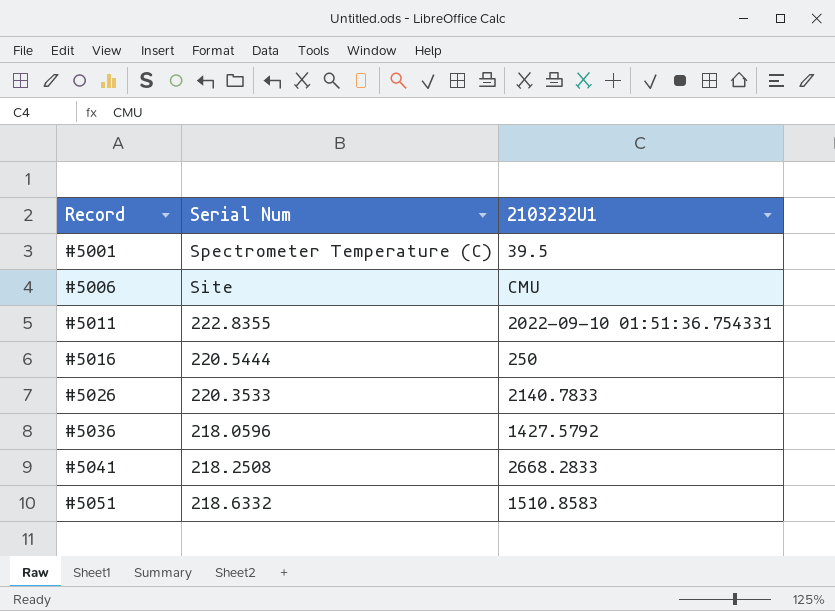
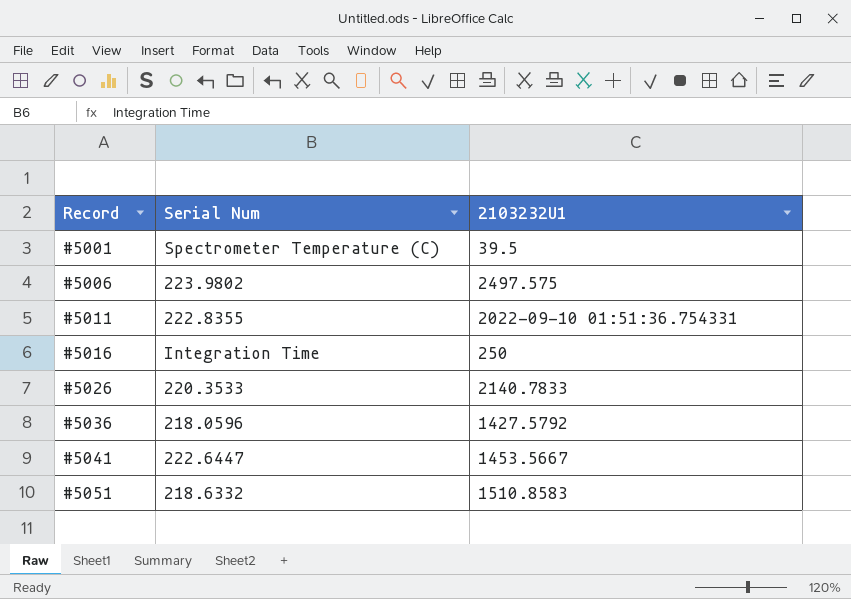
#5006 | Serial Num: Site -> 223.9802
#5006 | 2103232U1: CMU -> 2497.575
#5016 | Serial Num: 220.5444 -> Integration Time
#5041 | Serial Num: 218.2508 -> 222.6447
#5041 | 2103232U1: 2668.2833 -> 1453.5667

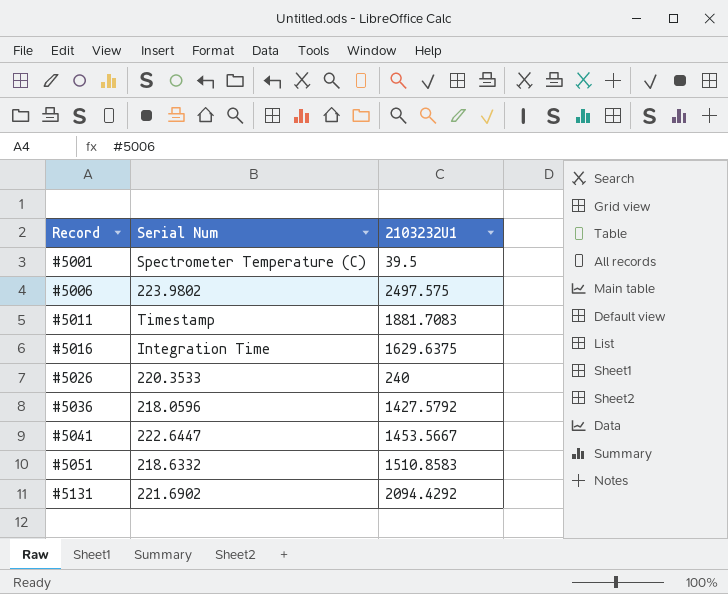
#5011 | Serial Num: 222.8355 -> Timestamp
#5011 | 2103232U1: 2022-09-10 01:51:36.754331 -> 1881.7083
#5016 | 2103232U1: 250 -> 1629.6375
#5026 | 2103232U1: 2140.7833 -> 240
row #5131: none -> 221.6902 | 2094.4292

